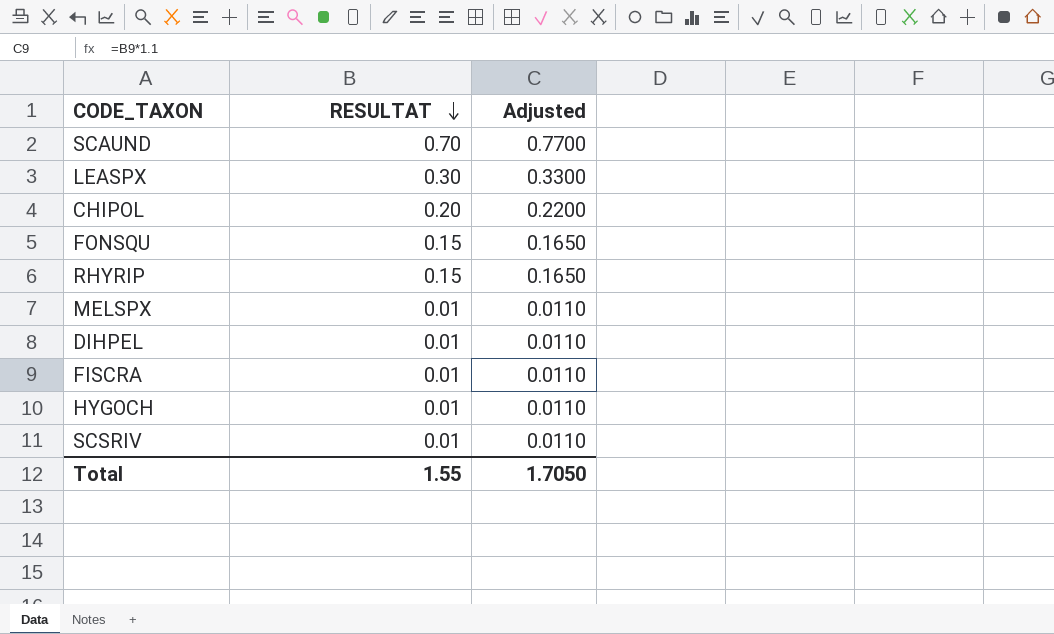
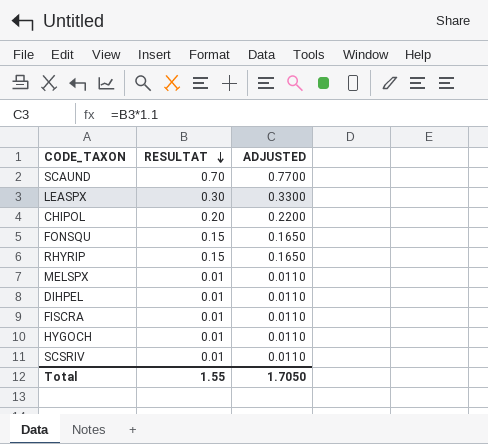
column name: Adjusted -> ADJUSTED

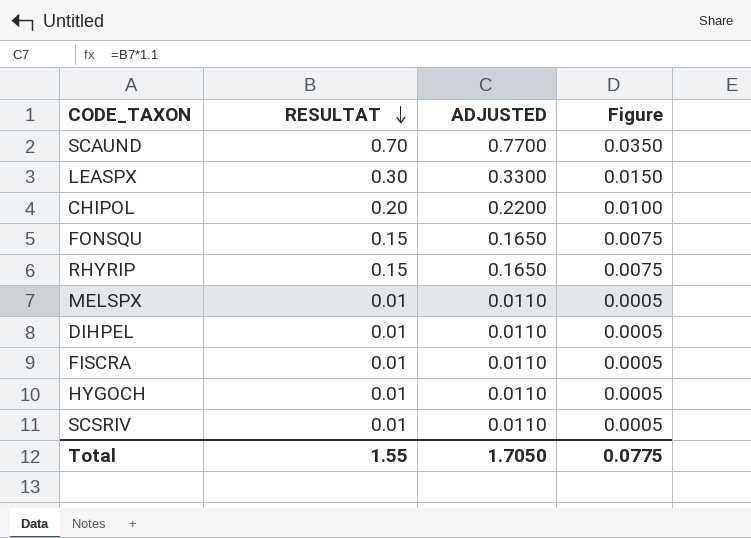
column Figure | formula: none -> [RESULTAT] * 0.05

